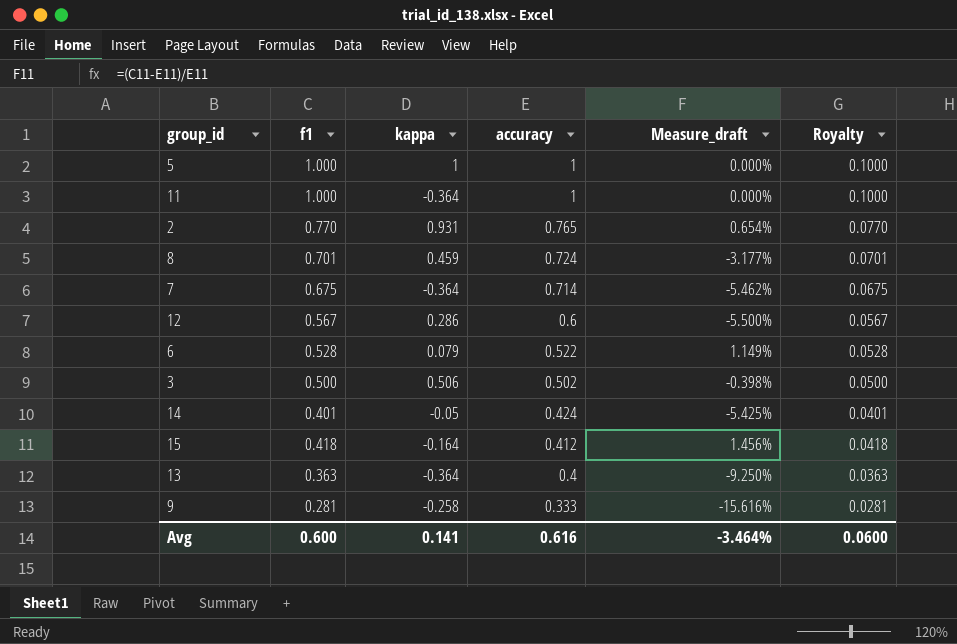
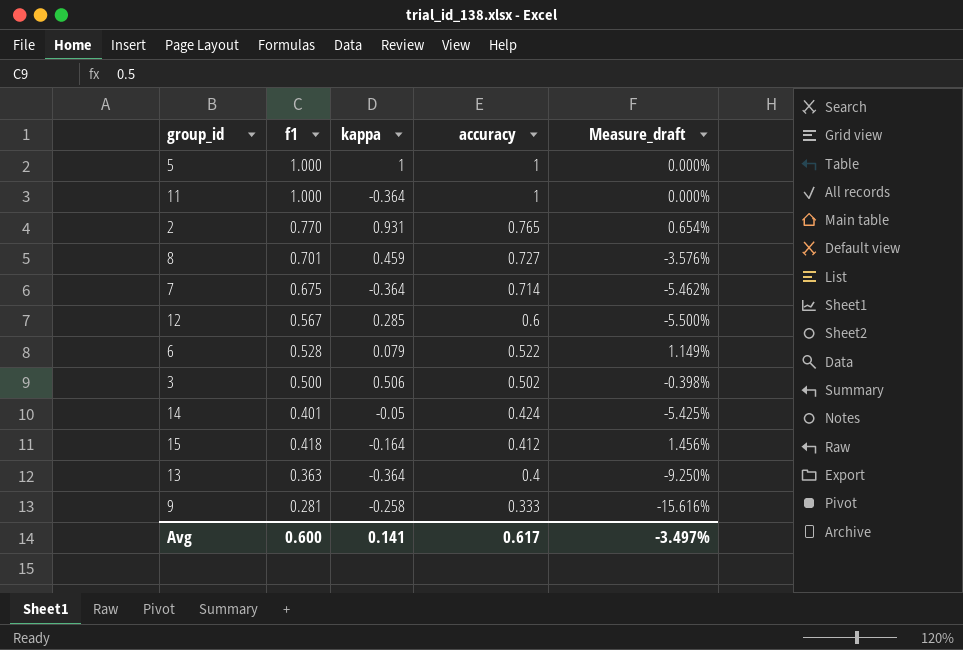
column Royalty | formula: [f1] * 0.1 -> none
8 | accuracy: 0.724 -> 0.727
8 | Measure_draft: -3.177% -> -3.576%
12 | kappa: 0.286 -> 0.285
Avg | accuracy: 0.616 -> 0.617
Avg | Measure_draft: -3.464% -> -3.497%

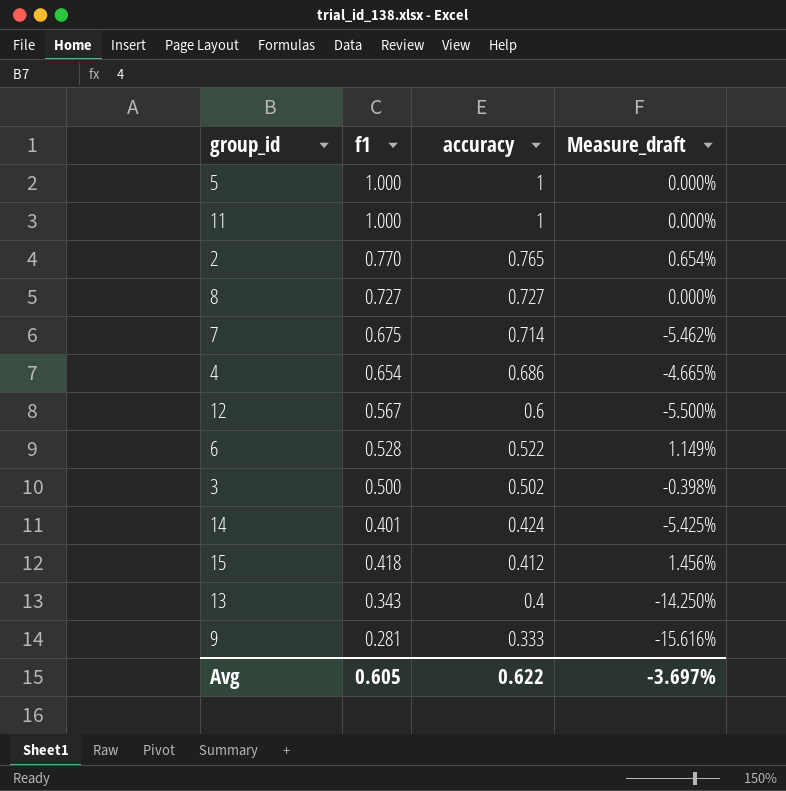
column kappa | position: 3 -> none
8 | f1: 0.701 -> 0.727
8 | Measure_draft: -3.576% -> 0.000%
row 4: none -> 0.654 | 0.686 | -4.665%
13 | f1: 0.363 -> 0.343
13 | Measure_draft: -9.250% -> -14.250%
Avg | f1: 0.600 -> 0.605
Avg | accuracy: 0.617 -> 0.622
Avg | Measure_draft: -3.497% -> -3.697%

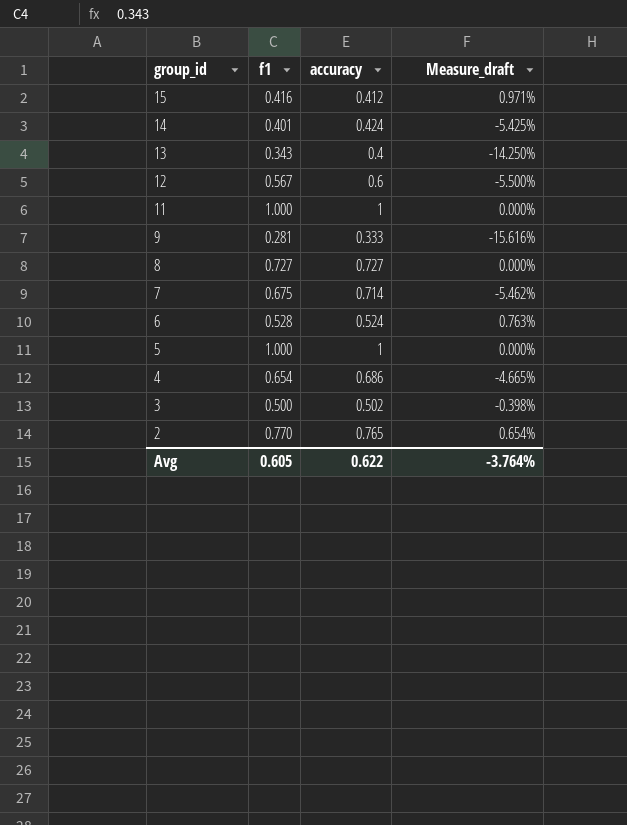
row order: accuracy descending -> group_id descending
15 | f1: 0.418 -> 0.416
15 | Measure_draft: 1.456% -> 0.971%
6 | accuracy: 0.522 -> 0.524
6 | Measure_draft: 1.149% -> 0.763%
Avg | Measure_draft: -3.697% -> -3.764%

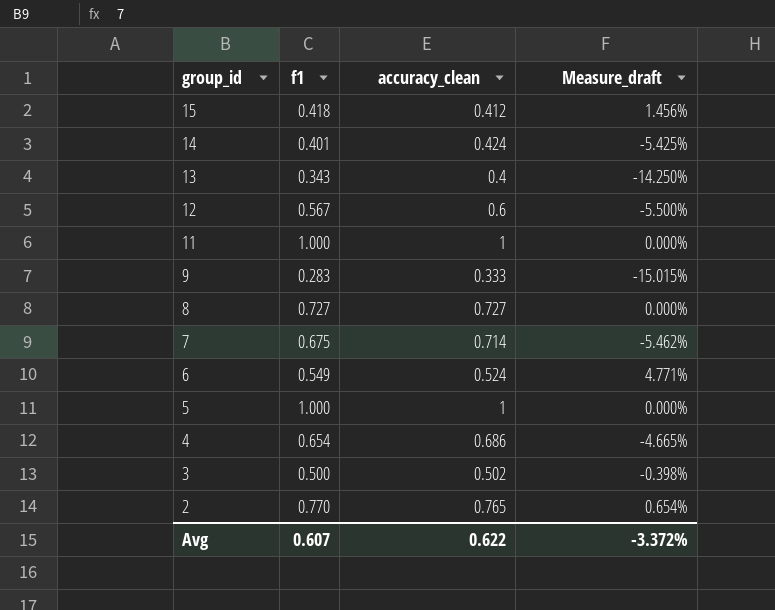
column name: accuracy -> accuracy_clean
15 | f1: 0.416 -> 0.418
15 | Measure_draft: 0.971% -> 1.456%
9 | f1: 0.281 -> 0.283
9 | Measure_draft: -15.616% -> -15.015%
6 | f1: 0.528 -> 0.549
6 | Measure_draft: 0.763% -> 4.771%
Avg | f1: 0.605 -> 0.607
Avg | Measure_draft: -3.764% -> -3.372%

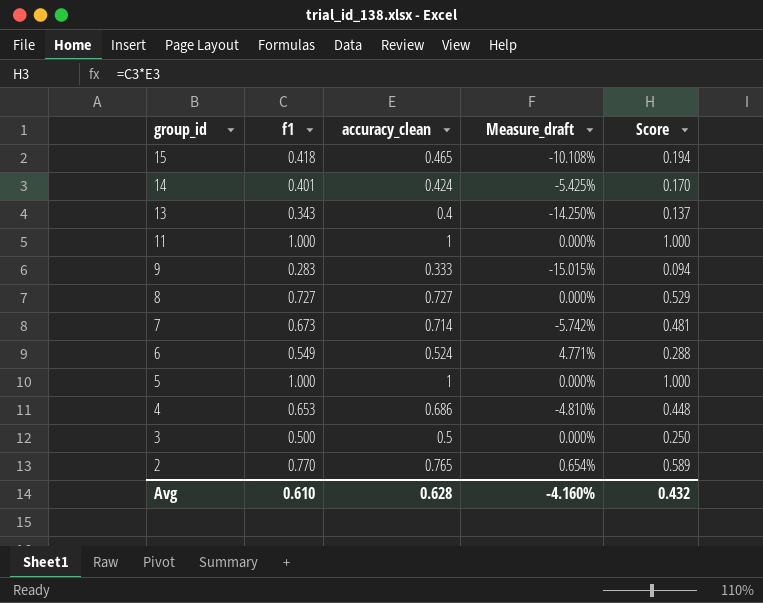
column Score | formula: none -> [f1] * [accuracy_clean]
row 12: 0.567 | 0.6 | -5.500% -> none
15 | accuracy_clean: 0.412 -> 0.465
15 | Measure_draft: 1.456% -> -10.108%
7 | f1: 0.675 -> 0.673
7 | Measure_draft: -5.462% -> -5.742%
4 | f1: 0.654 -> 0.653
4 | Measure_draft: -4.665% -> -4.810%
3 | accuracy_clean: 0.502 -> 0.5
3 | Measure_draft: -0.398% -> 0.000%
Avg | f1: 0.607 -> 0.610
Avg | accuracy_clean: 0.622 -> 0.628
Avg | Measure_draft: -3.372% -> -4.160%

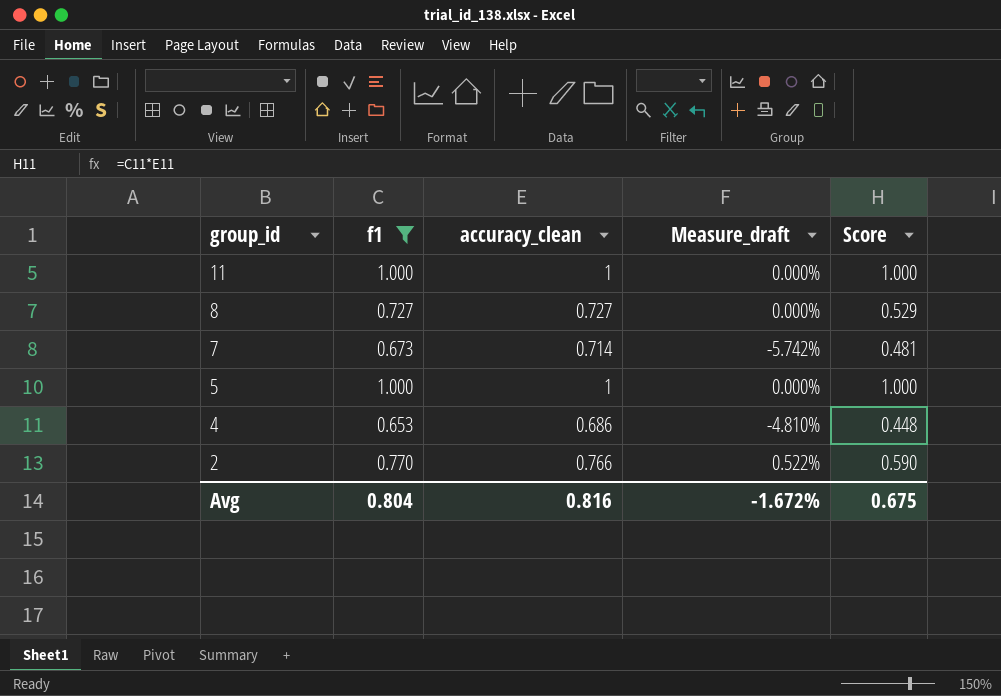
filter: none -> f1 >= 0.653
2 | accuracy_clean: 0.765 -> 0.766
2 | Measure_draft: 0.654% -> 0.522%
2 | Score: 0.589 -> 0.590
Avg | f1: 0.610 -> 0.804
Avg | accuracy_clean: 0.628 -> 0.816
Avg | Measure_draft: -4.160% -> -1.672%
Avg | Score: 0.432 -> 0.675

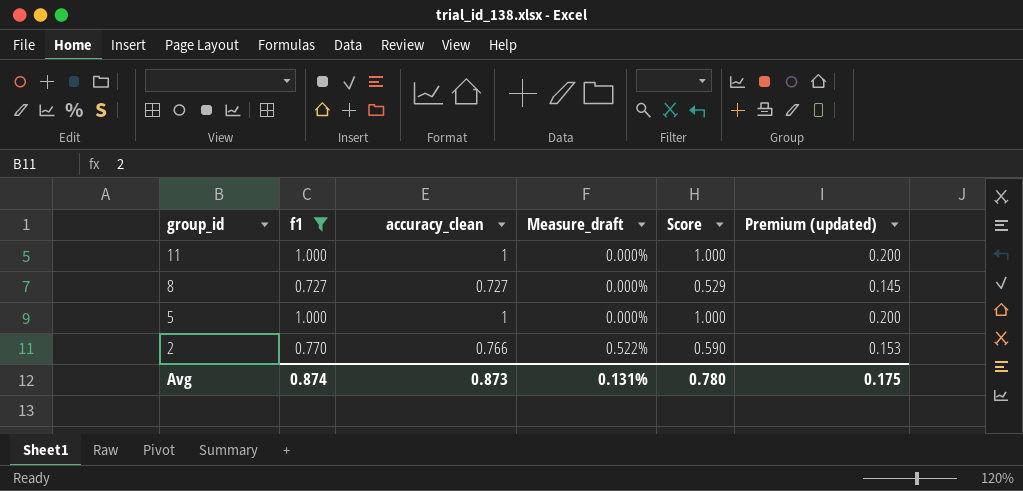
column Premium (updated) | formula: none -> [accuracy_clean] * 0.2
row 7: 0.673 | 0.714 | -5.742% | 0.481 -> none
row 4: 0.653 | 0.686 | -4.810% | 0.448 -> none
Avg | f1: 0.804 -> 0.874
Avg | accuracy_clean: 0.816 -> 0.873
Avg | Measure_draft: -1.672% -> 0.131%
Avg | Score: 0.675 -> 0.780

